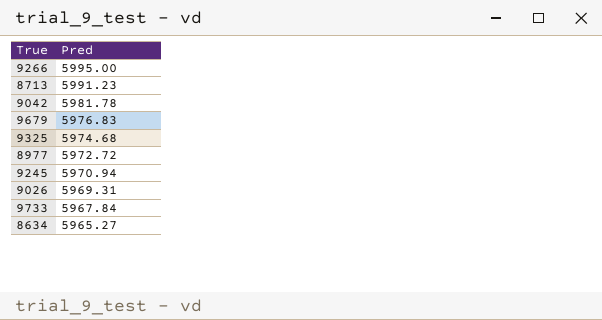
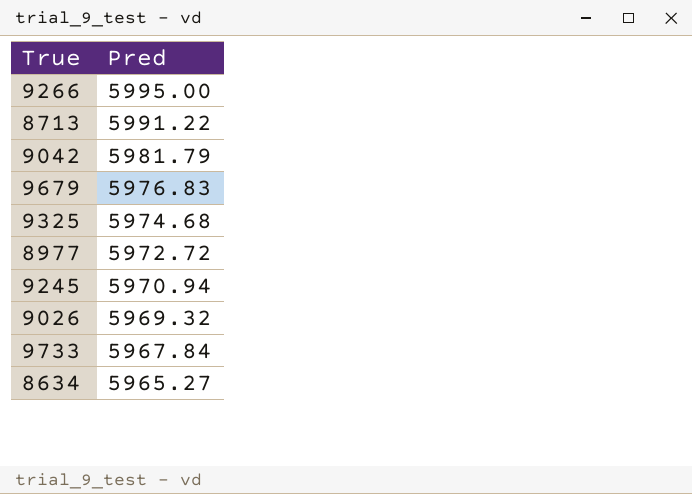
8713 | Pred: 5991.23 -> 5991.22
9042 | Pred: 5981.78 -> 5981.79
9026 | Pred: 5969.31 -> 5969.32

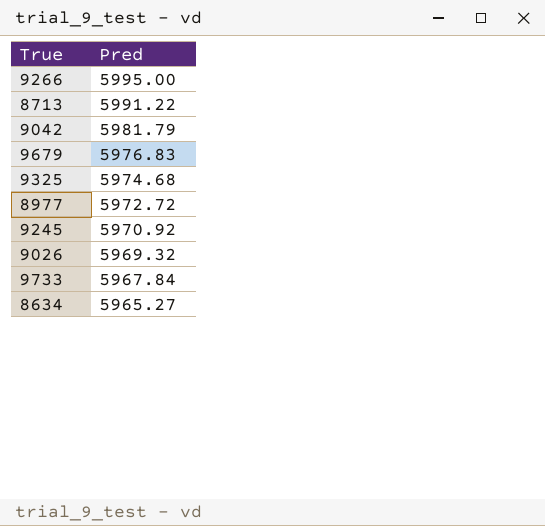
9245 | Pred: 5970.94 -> 5970.92

